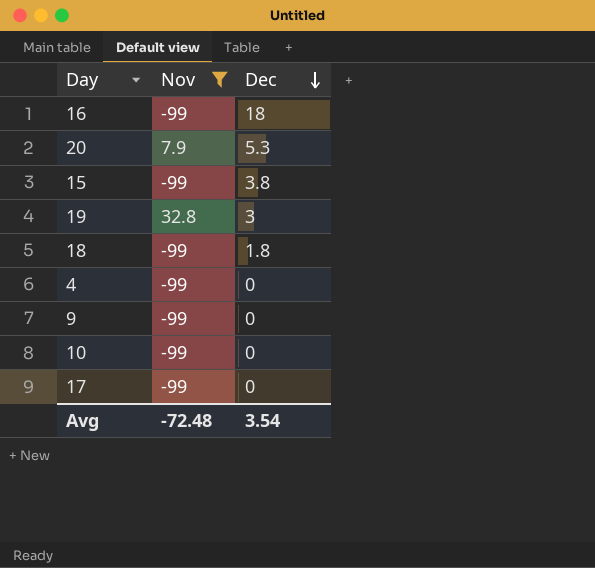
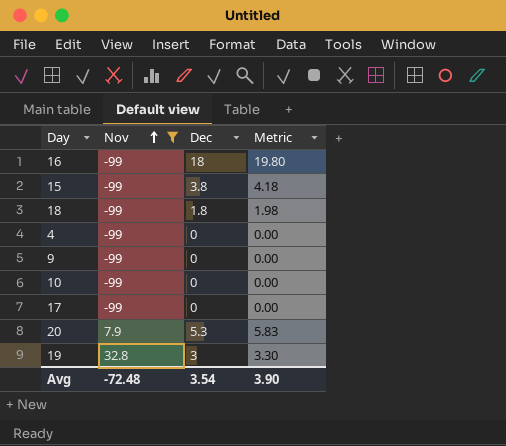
row order: Dec descending -> Nov ascending
column Metric | formula: none -> [Dec] * 1.1

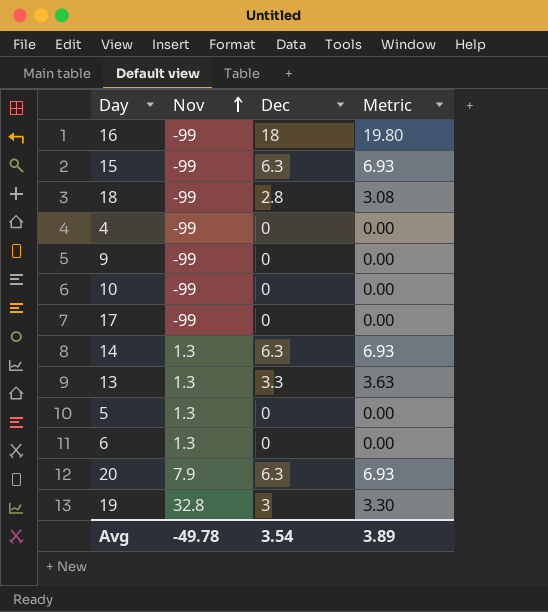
filter: Nov != 1.3 -> none
15 | Dec: 3.8 -> 6.3
15 | Metric: 4.18 -> 6.93
18 | Dec: 1.8 -> 2.8
18 | Metric: 1.98 -> 3.08
20 | Dec: 5.3 -> 6.3
20 | Metric: 5.83 -> 6.93
Avg | Nov: -72.48 -> -49.78
Avg | Metric: 3.90 -> 3.89

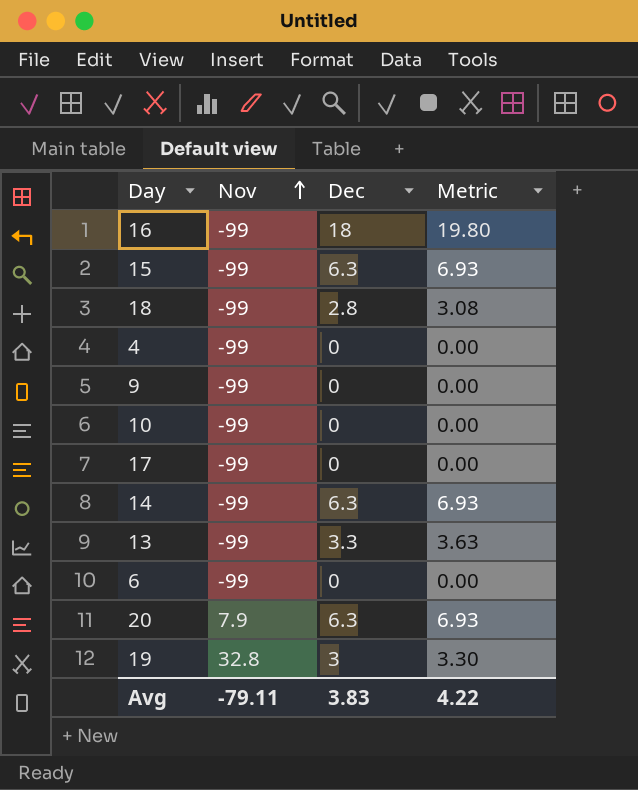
row 5: 1.3 | 0 | 0.00 -> none
14 | Nov: 1.3 -> -99
13 | Nov: 1.3 -> -99
6 | Nov: 1.3 -> -99
Avg | Nov: -49.78 -> -79.11
Avg | Dec: 3.54 -> 3.83
Avg | Metric: 3.89 -> 4.22

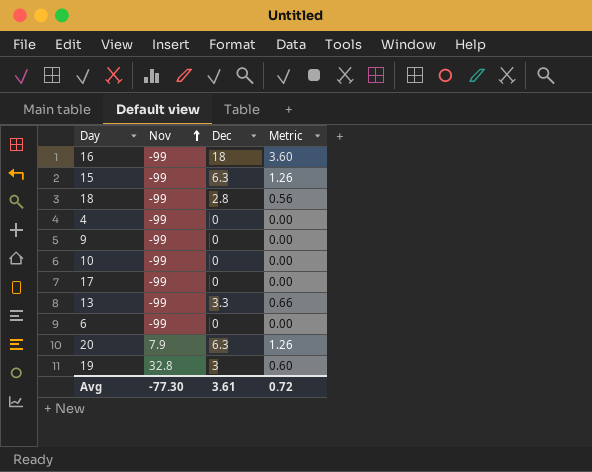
column Metric | formula: [Dec] * 1.1 -> [Dec] * 0.2
row 14: -99 | 6.3 | 6.93 -> none
Avg | Nov: -79.11 -> -77.30
Avg | Dec: 3.83 -> 3.61
Avg | Metric: 4.22 -> 0.72

